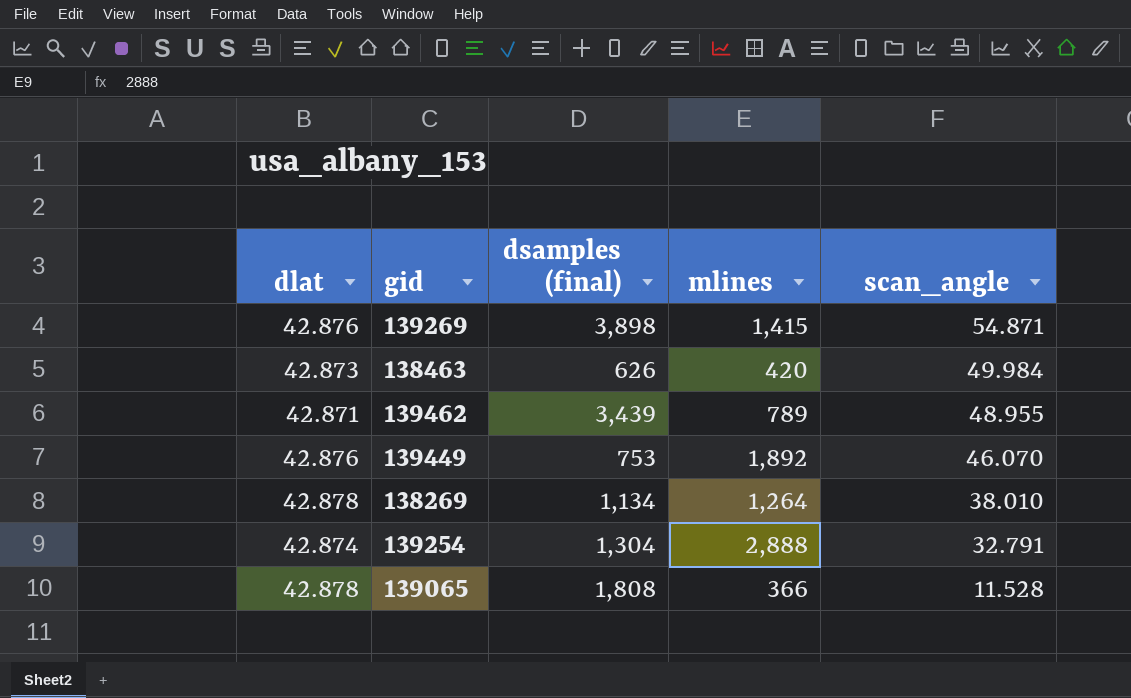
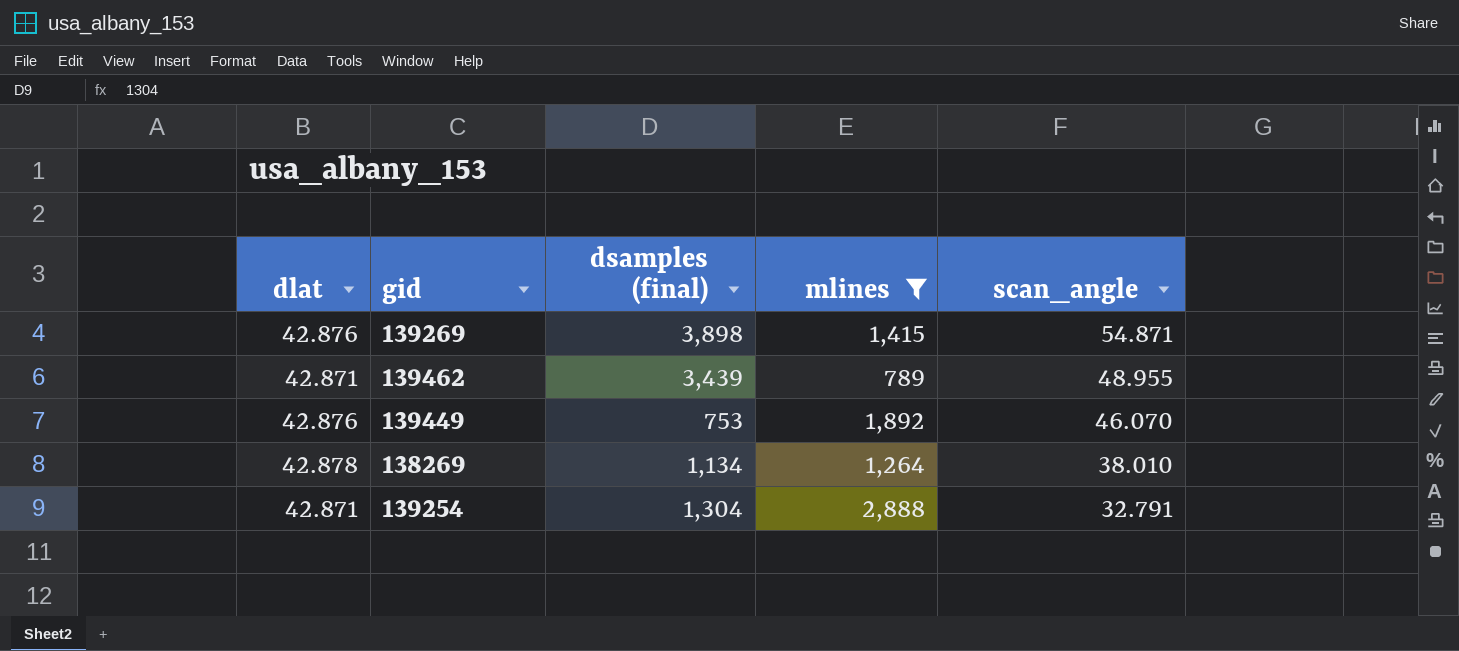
filter: none -> mlines >= 789
139254 | dlat: 42.874 -> 42.871

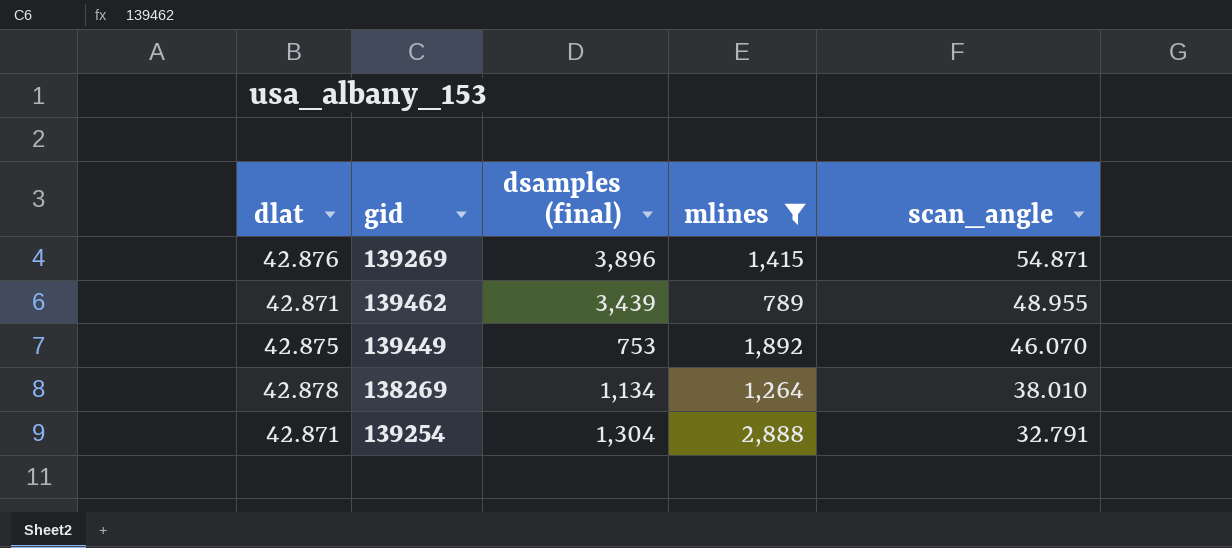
139269 | dsamples (final): 3,898 -> 3,896
139449 | dlat: 42.876 -> 42.875

